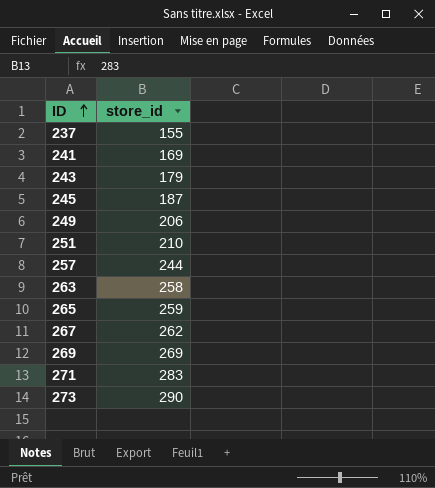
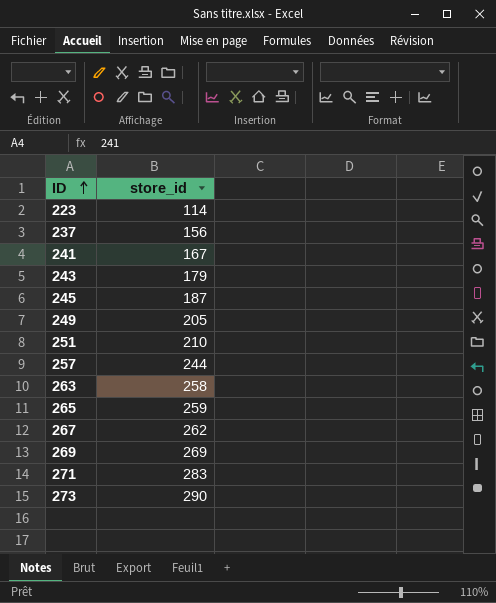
row 223: none -> 114
237 | store_id: 155 -> 156
241 | store_id: 169 -> 167
249 | store_id: 206 -> 205

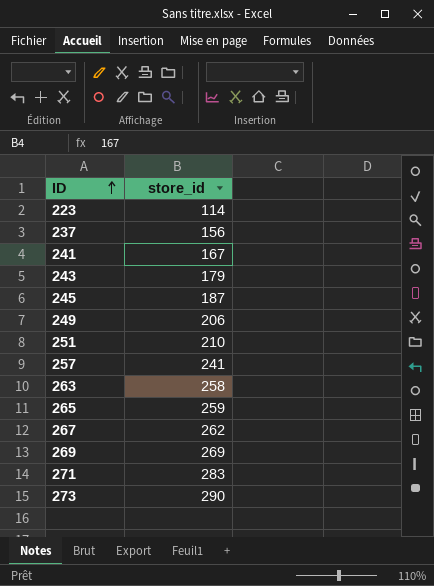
249 | store_id: 205 -> 206
257 | store_id: 244 -> 241

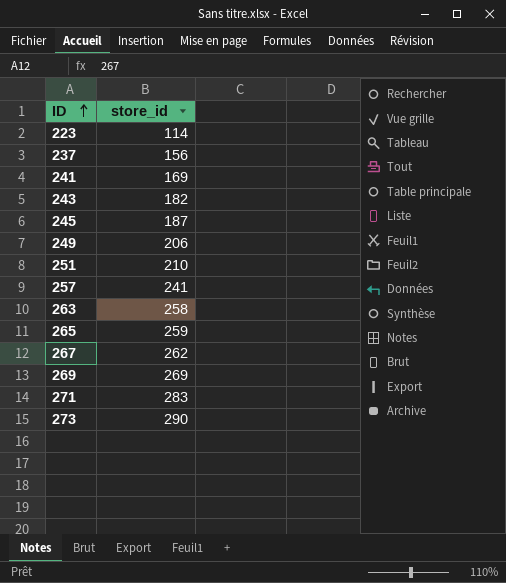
241 | store_id: 167 -> 169
243 | store_id: 179 -> 182

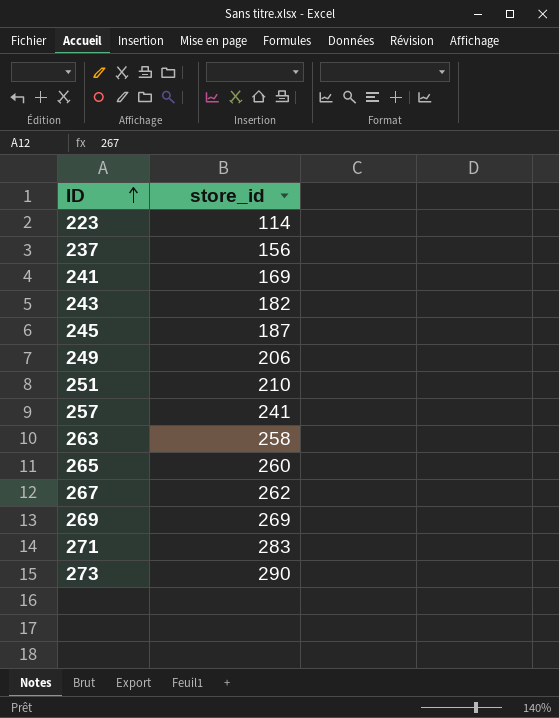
265 | store_id: 259 -> 260

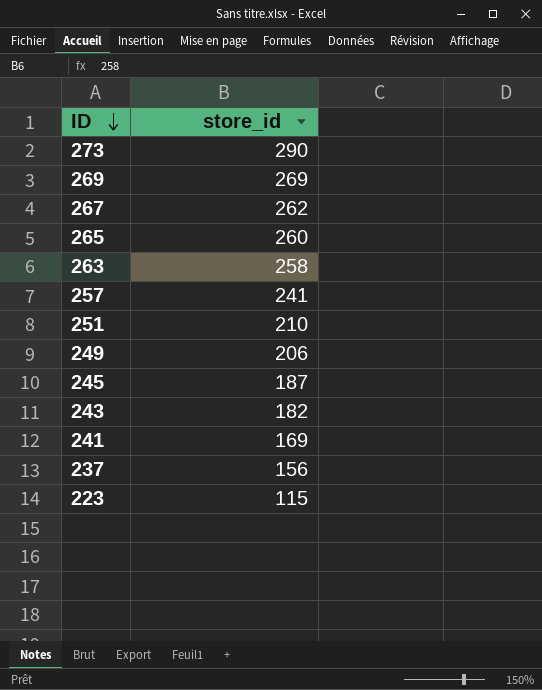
row order: ID ascending -> ID descending
row 271: 283 -> none
223 | store_id: 114 -> 115

